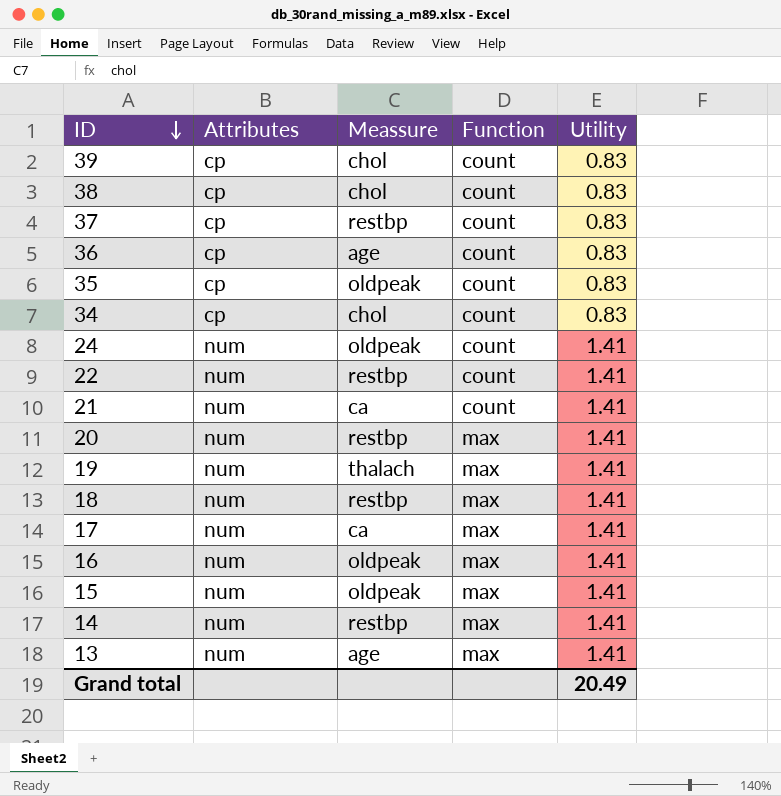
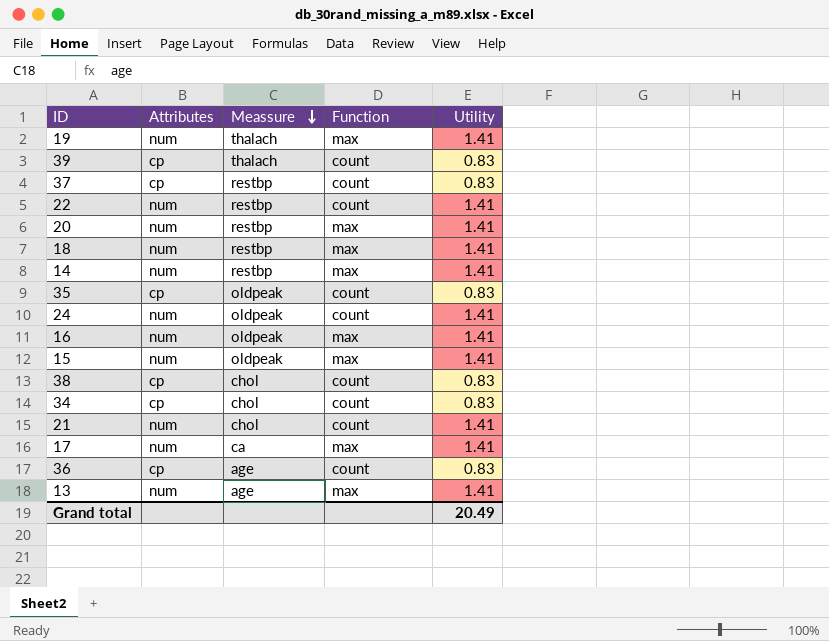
row order: ID descending -> Meassure descending
39 | Meassure: chol -> thalach
21 | Meassure: ca -> chol

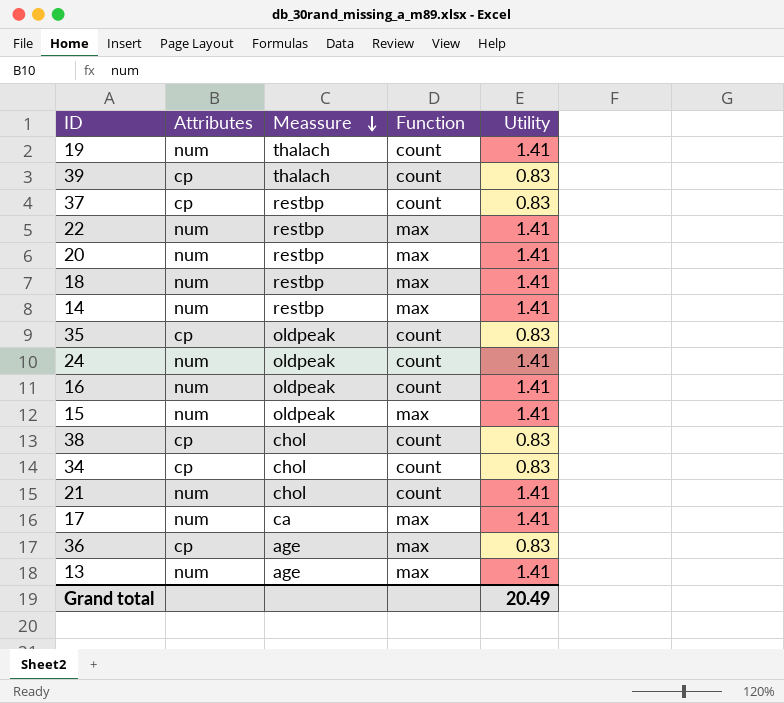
19 | Function: max -> count
22 | Function: count -> max
16 | Function: max -> count
36 | Function: count -> max

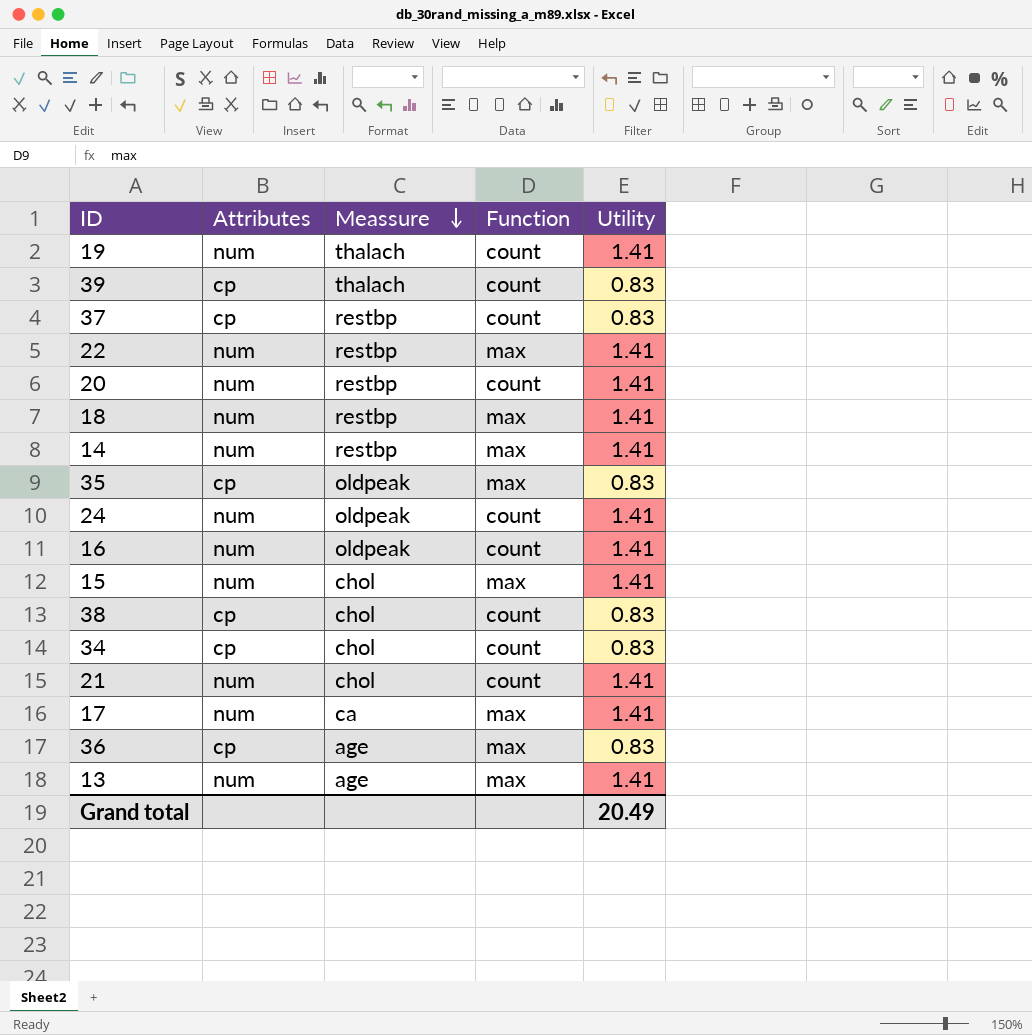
20 | Function: max -> count
35 | Function: count -> max
15 | Meassure: oldpeak -> chol

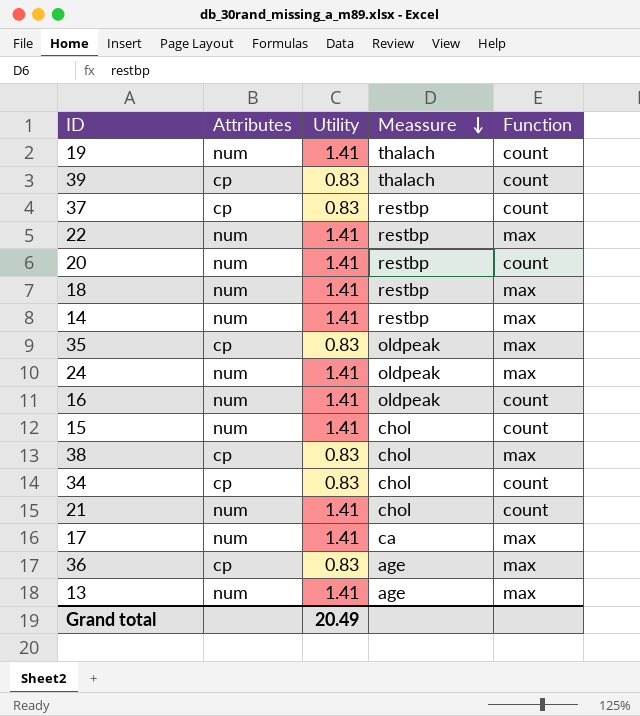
column Utility | position: 5 -> 3
24 | Function: count -> max
15 | Function: max -> count
38 | Function: count -> max

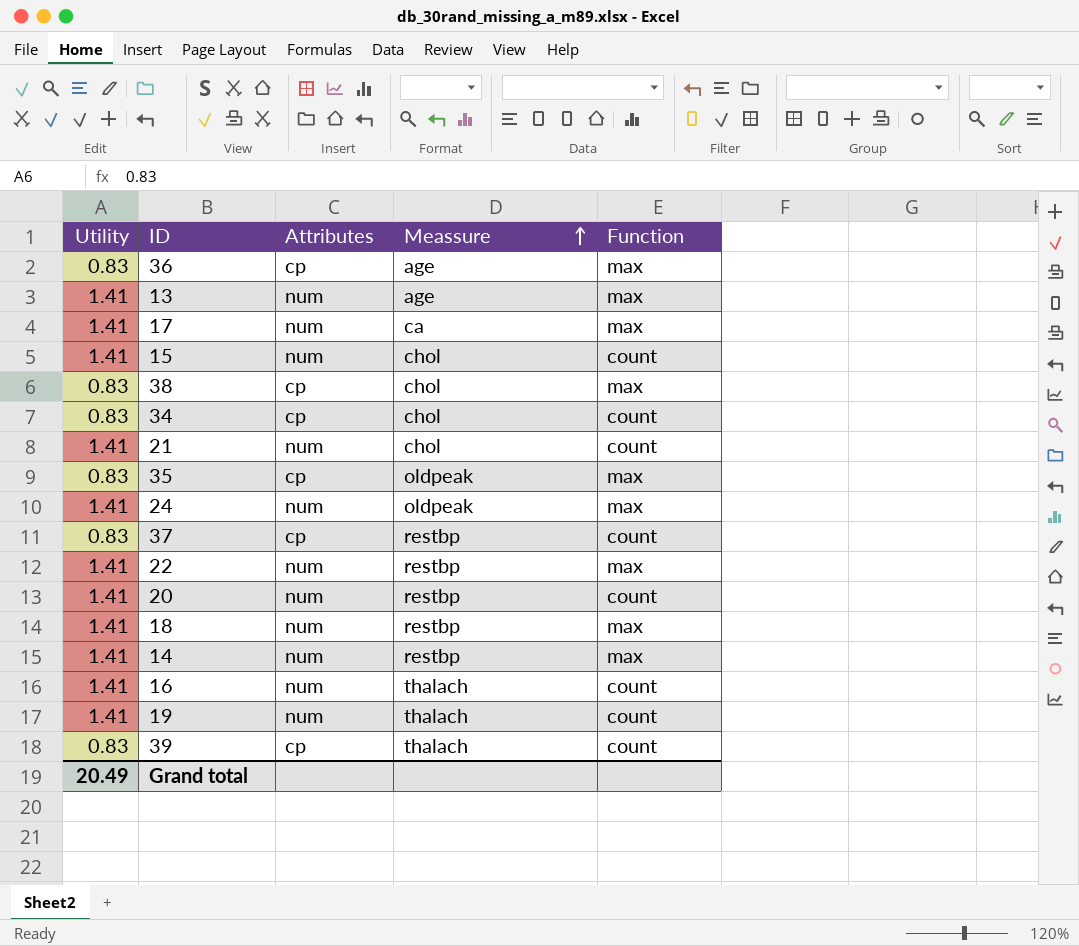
row order: Meassure descending -> Meassure ascending
column Utility | position: 3 -> 1
16 | Meassure: oldpeak -> thalach

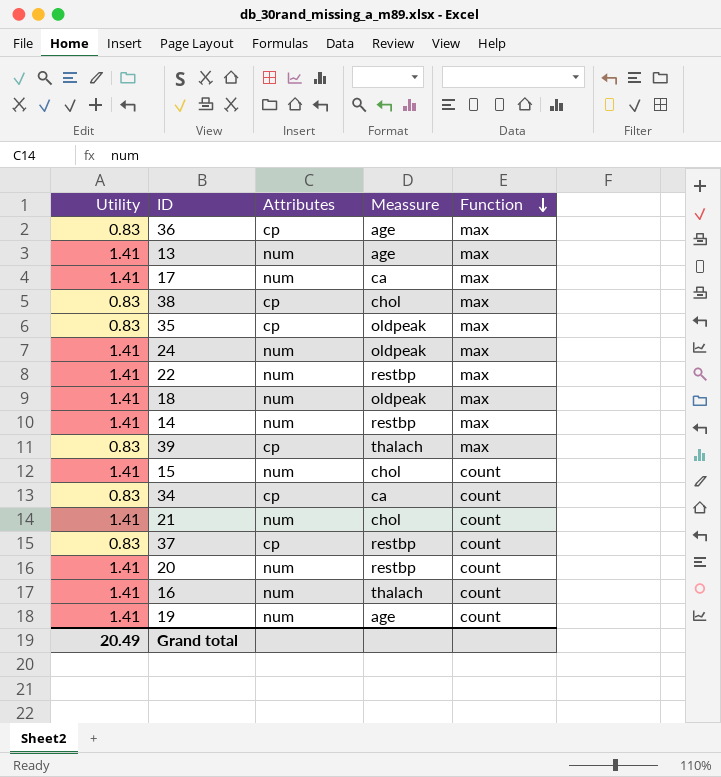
row order: Meassure ascending -> Function descending
18 | Meassure: restbp -> oldpeak
39 | Function: count -> max
34 | Meassure: chol -> ca
19 | Meassure: thalach -> age

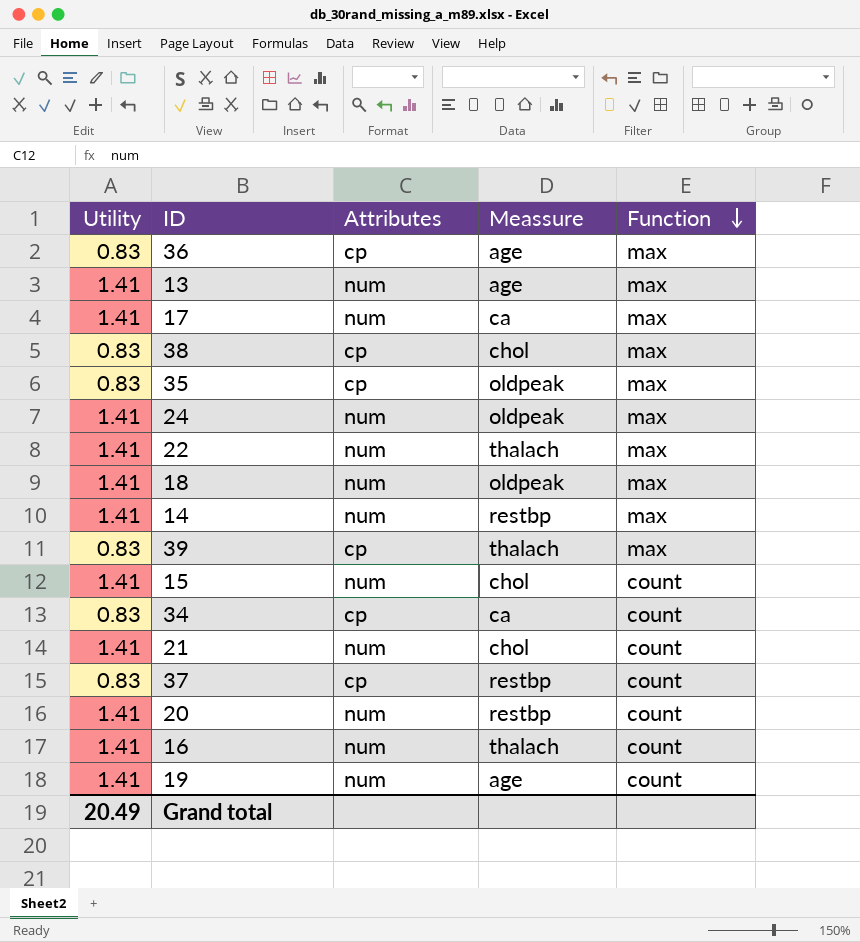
22 | Meassure: restbp -> thalach

